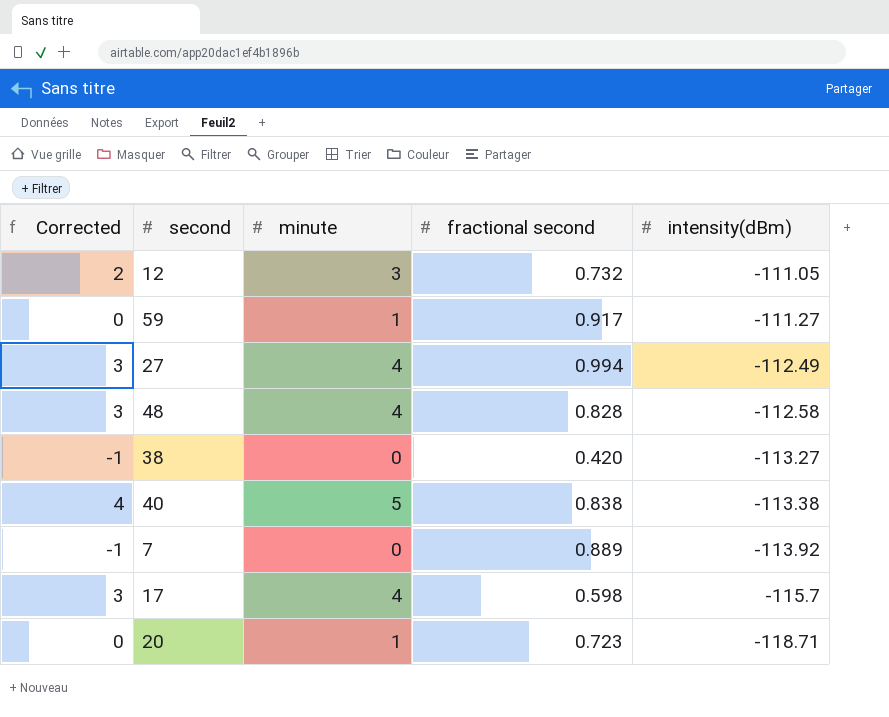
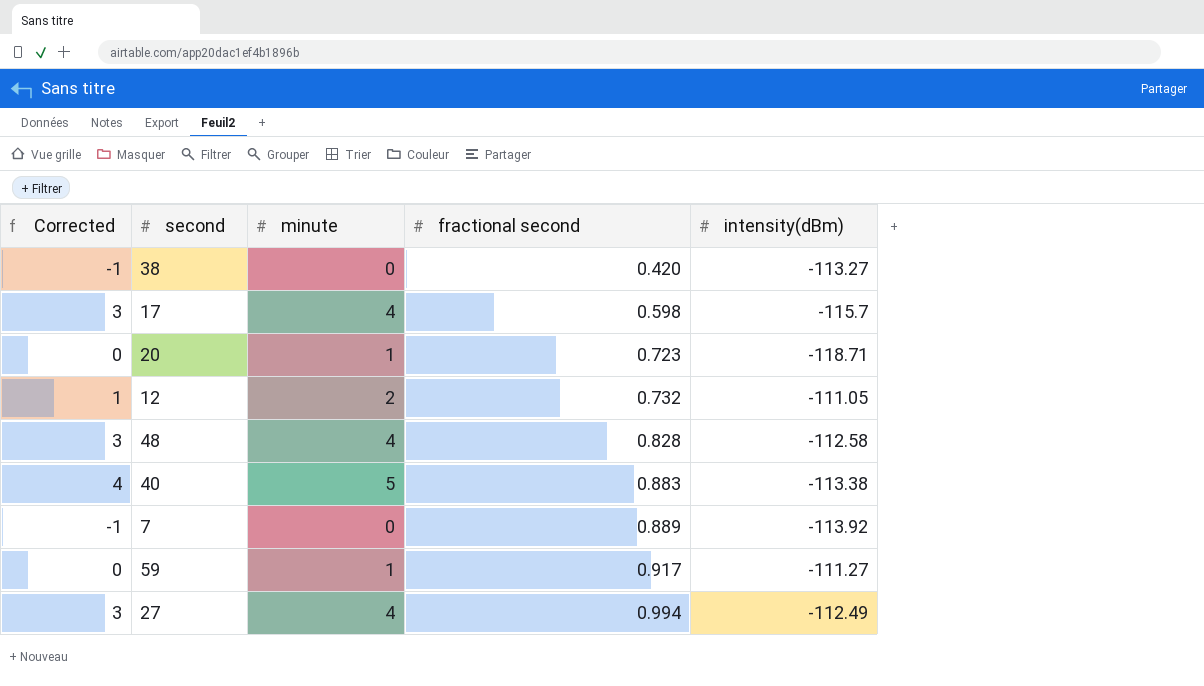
row order: intensity(dBm) descending -> fractional second ascending
12 | Corrected: 2 -> 1
12 | minute: 3 -> 2
40 | fractional second: 0.838 -> 0.883

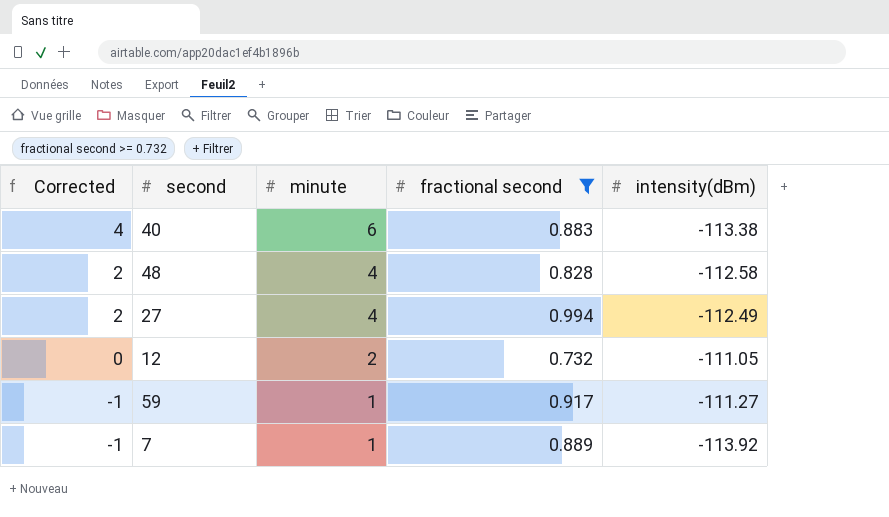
filter: none -> fractional second >= 0.732
row order: fractional second ascending -> Corrected descending
column Corrected | formula: [minute] - 1 -> [minute] - 2
40 | minute: 5 -> 6
7 | minute: 0 -> 1

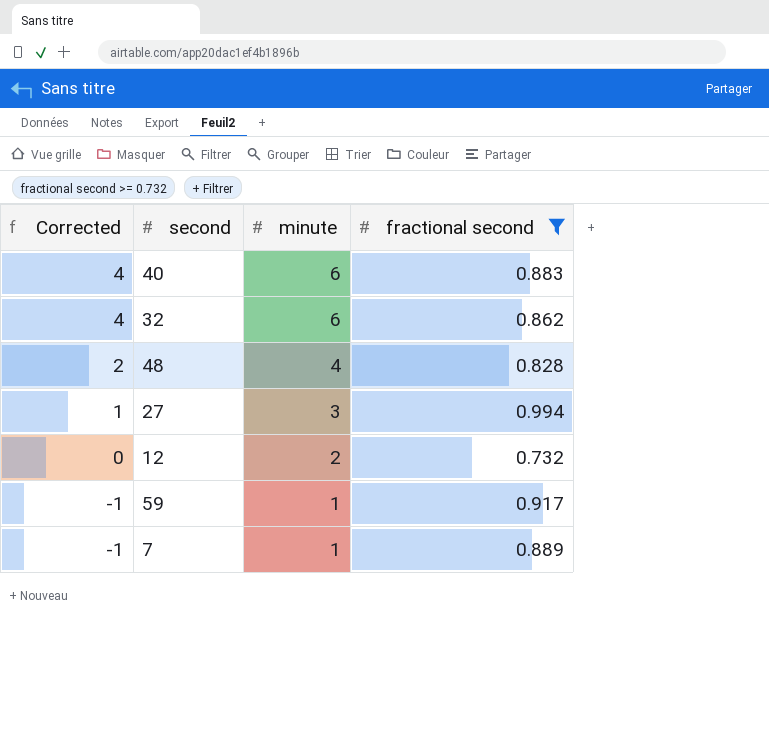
column intensity(dBm) | position: 5 -> none
row 32: none -> 4 | 6 | 0.862
27 | Corrected: 2 -> 1
27 | minute: 4 -> 3

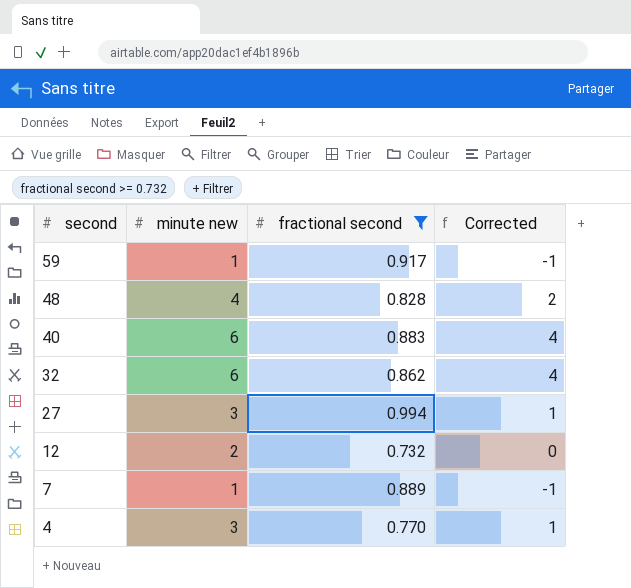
row order: Corrected descending -> second descending
column name: minute -> minute new
column Corrected | position: 1 -> 4
row 4: none -> 3 | 0.770 | 1

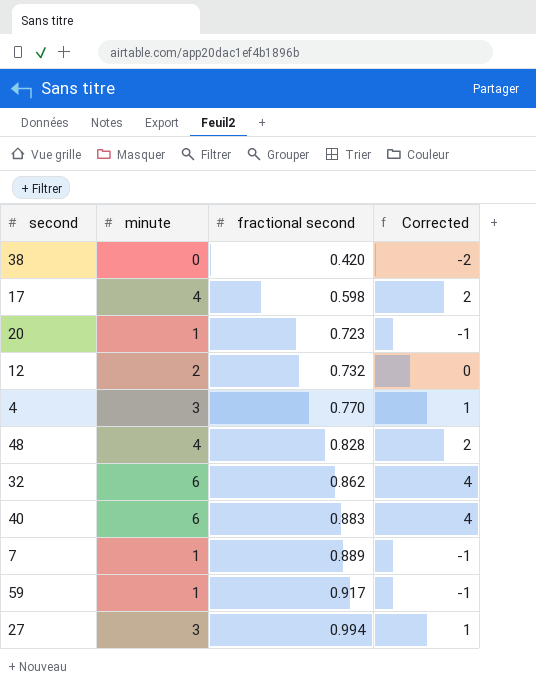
filter: fractional second >= 0.732 -> none
row order: second descending -> fractional second ascending
column name: minute new -> minute

